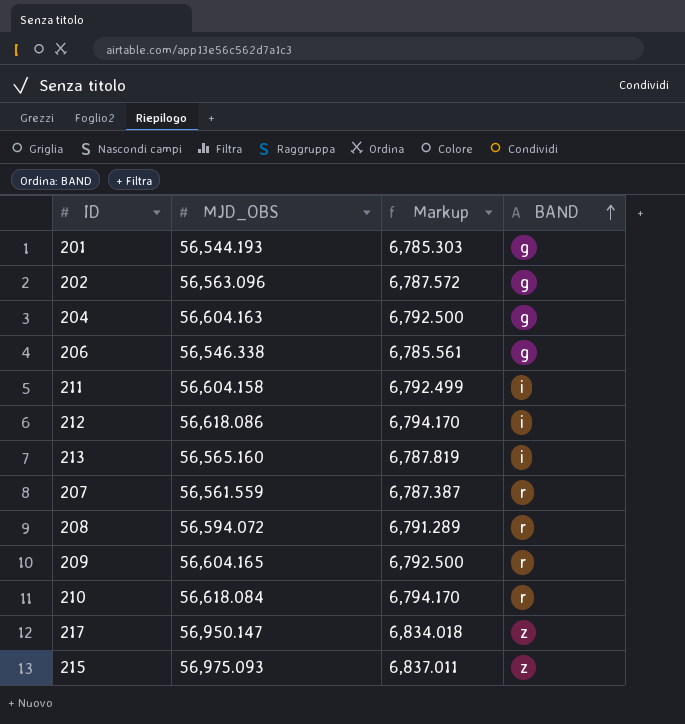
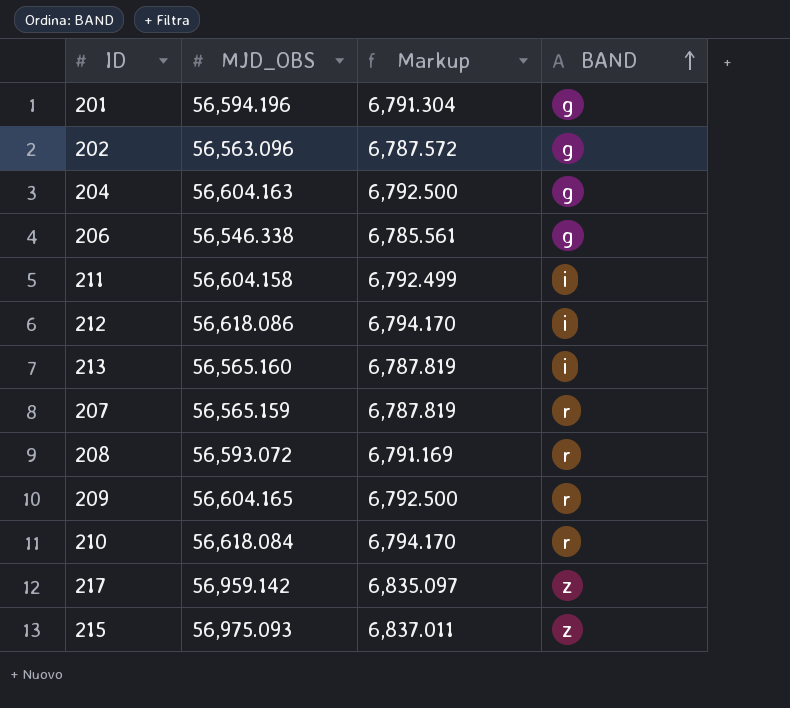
201 | MJD_OBS: 56,544.193 -> 56,594.196
201 | Markup: 6,785.303 -> 6,791.304
207 | MJD_OBS: 56,561.559 -> 56,565.159
207 | Markup: 6,787.387 -> 6,787.819
208 | MJD_OBS: 56,594.072 -> 56,593.072
208 | Markup: 6,791.289 -> 6,791.169
217 | MJD_OBS: 56,950.147 -> 56,959.142
217 | Markup: 6,834.018 -> 6,835.097

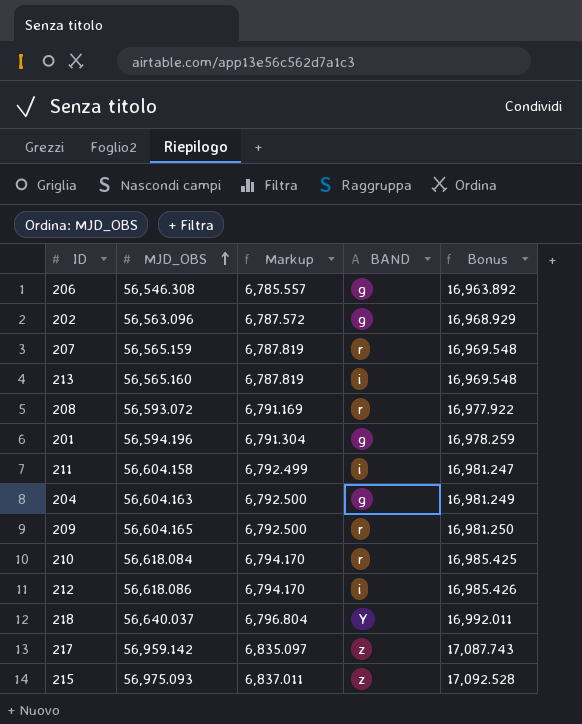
row order: BAND ascending -> MJD_OBS ascending
column Bonus | formula: none -> [MJD_OBS] * 0.3
206 | MJD_OBS: 56,546.338 -> 56,546.308
206 | Markup: 6,785.561 -> 6,785.557
row 218: none -> 56,640.037 | 6,796.804 | Y | 16,992.011

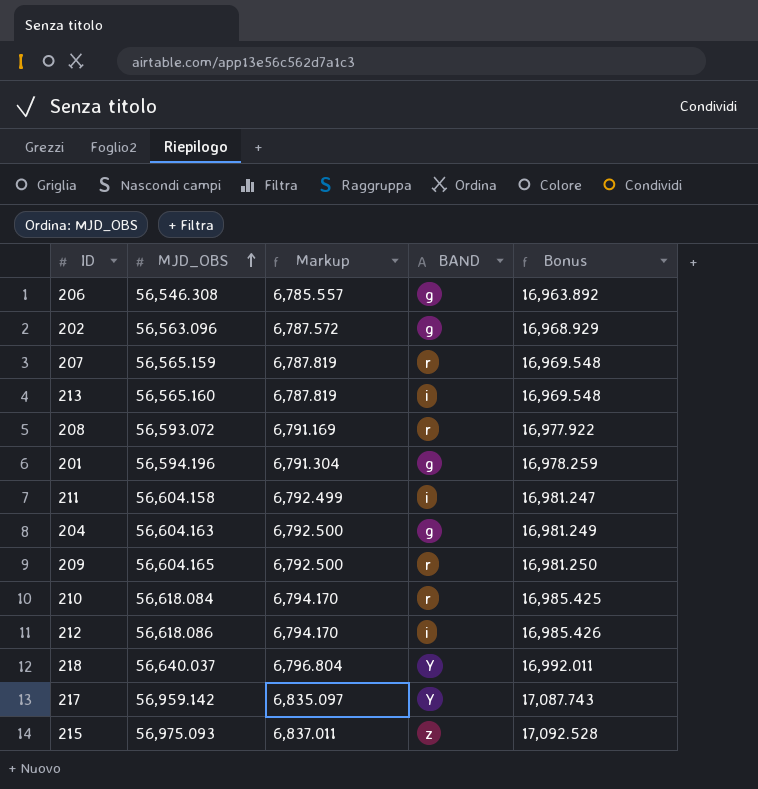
217 | BAND: z -> Y

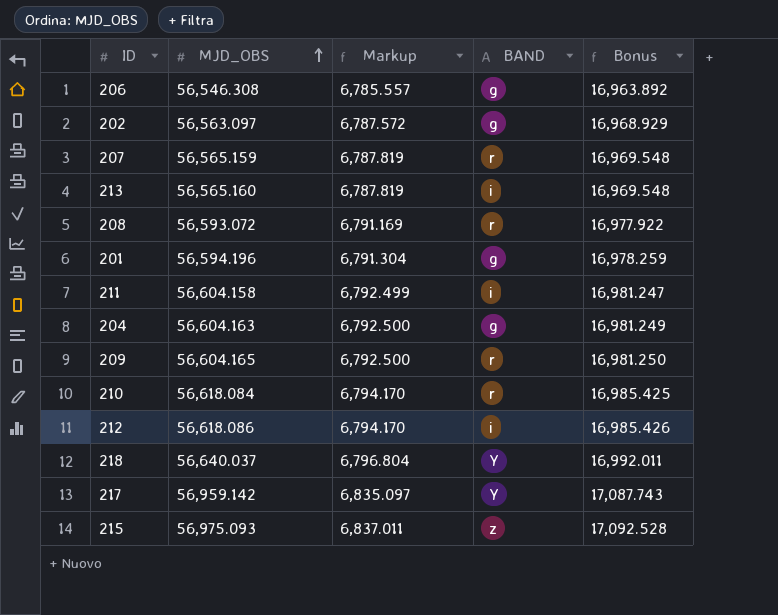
202 | MJD_OBS: 56,563.096 -> 56,563.097

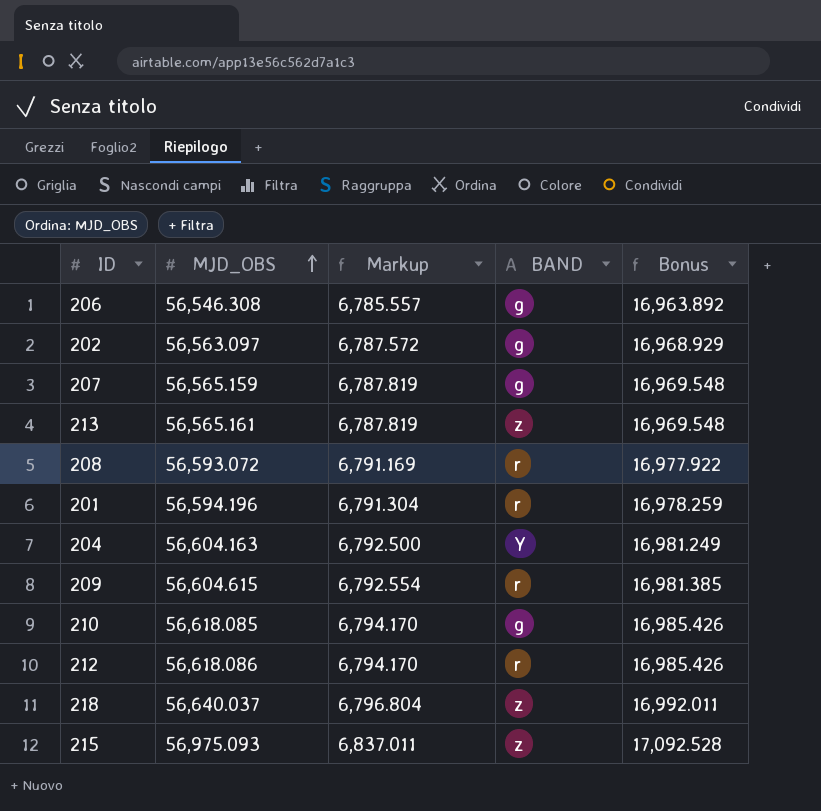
row 211: 56,604.158 | 6,792.499 | i | 16,981.247 -> none
row 217: 56,959.142 | 6,835.097 | Y | 17,087.743 -> none
207 | BAND: r -> g
213 | MJD_OBS: 56,565.160 -> 56,565.161
213 | BAND: i -> z
201 | BAND: g -> r
204 | BAND: g -> Y
209 | MJD_OBS: 56,604.165 -> 56,604.615
209 | Markup: 6,792.500 -> 6,792.554
209 | Bonus: 16,981.250 -> 16,981.385
210 | MJD_OBS: 56,618.084 -> 56,618.085
210 | BAND: r -> g
210 | Bonus: 16,985.425 -> 16,985.426
212 | BAND: i -> r
218 | BAND: Y -> z

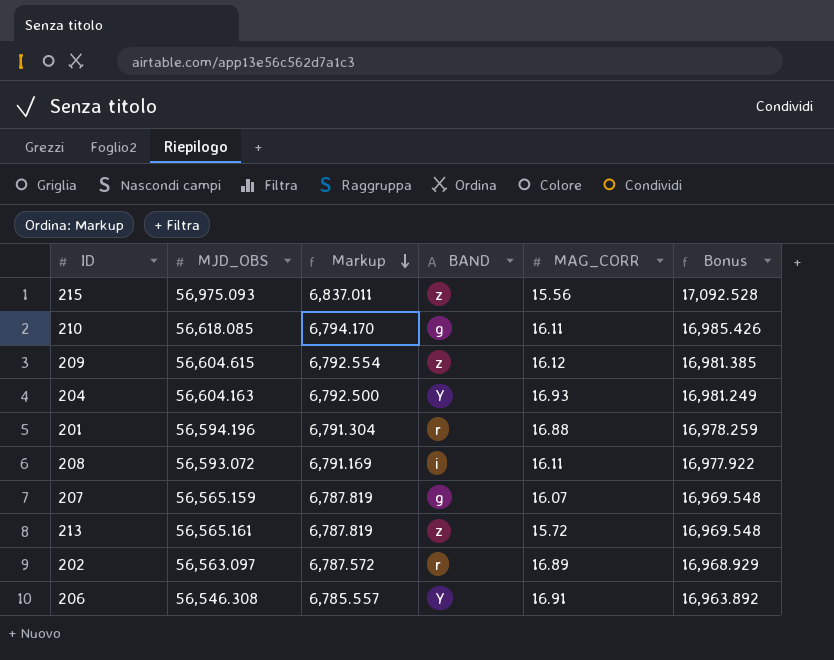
row order: MJD_OBS ascending -> Markup descending
column MAG_CORR | position: none -> 5
row 212: 56,618.086 | 6,794.170 | r | 16,985.426 -> none
row 218: 56,640.037 | 6,796.804 | z | 16,992.011 -> none
209 | BAND: r -> z
208 | BAND: r -> i
202 | BAND: g -> r
206 | BAND: g -> Y

